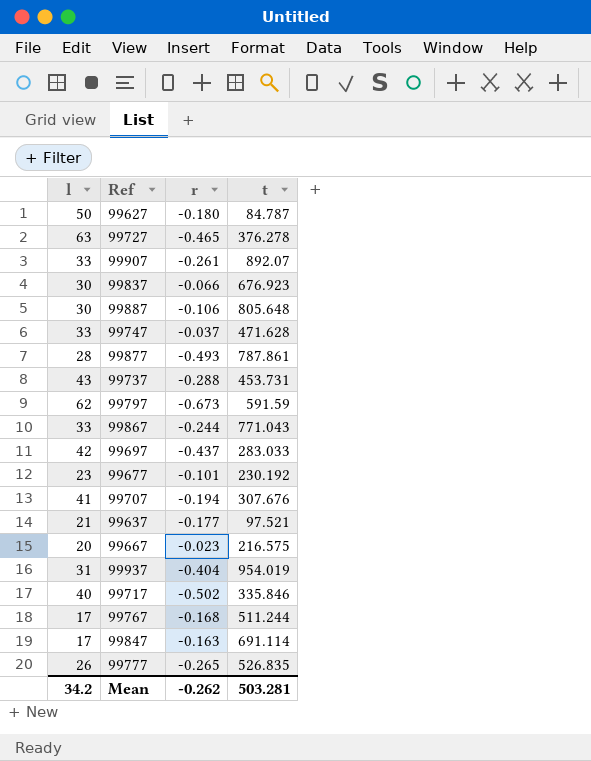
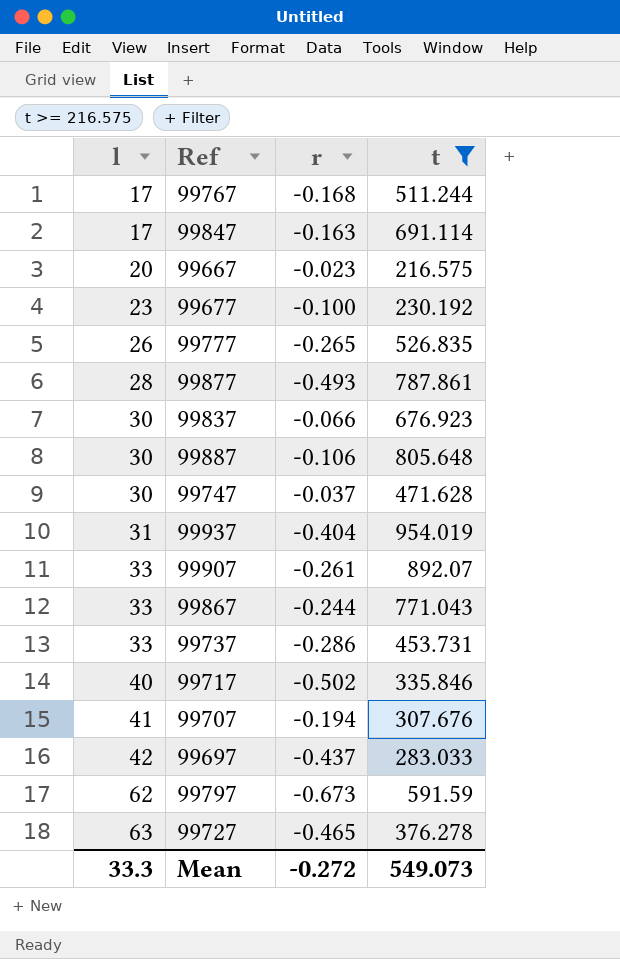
filter: none -> t >= 216.575
row order: none -> l ascending
99677 | r: -0.101 -> -0.100
99747 | l: 33 -> 30
99737 | l: 43 -> 33
99737 | r: -0.288 -> -0.286
Mean | l: 34.2 -> 33.3
Mean | r: -0.262 -> -0.272
Mean | t: 503.281 -> 549.073

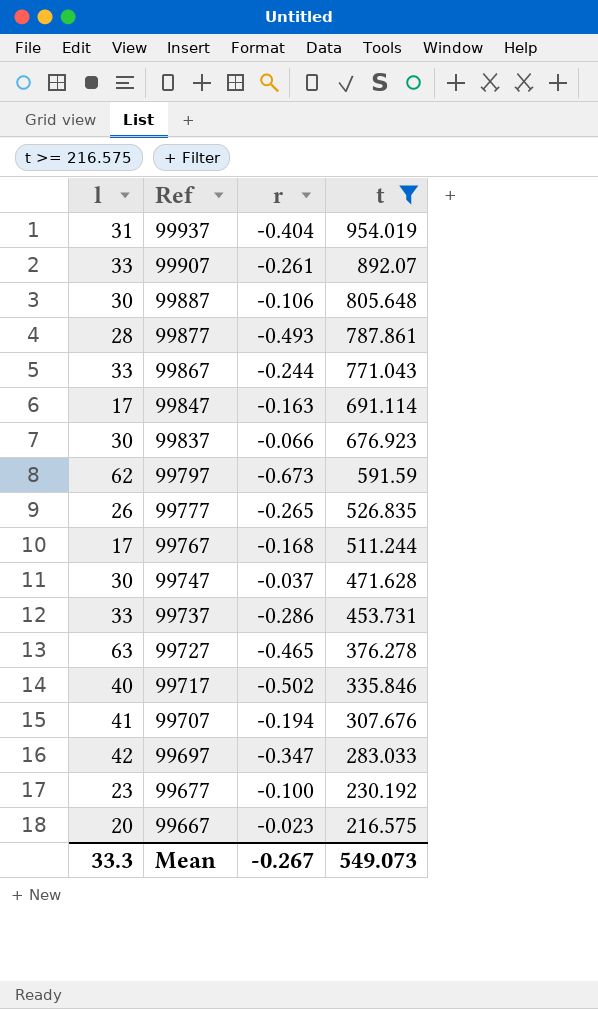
row order: l ascending -> Ref descending
99697 | r: -0.437 -> -0.347
Mean | r: -0.272 -> -0.267

